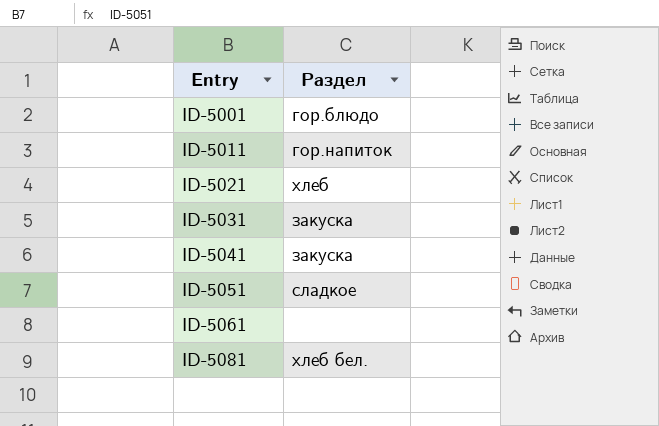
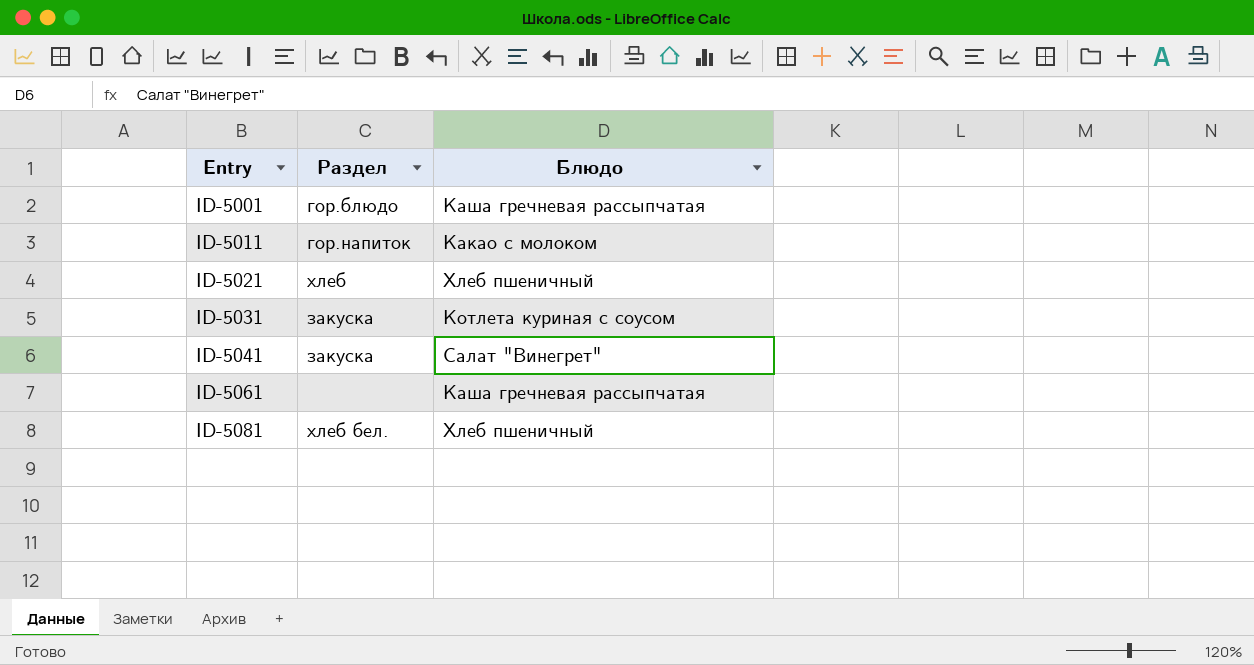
column Блюдо | position: none -> 3
row ID-5051: сладкое -> none

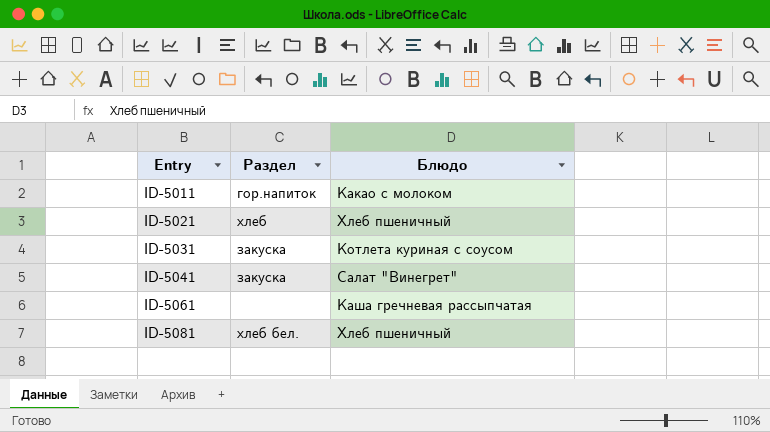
row ID-5001: гор.блюдо | Каша гречневая рассыпчатая -> none

